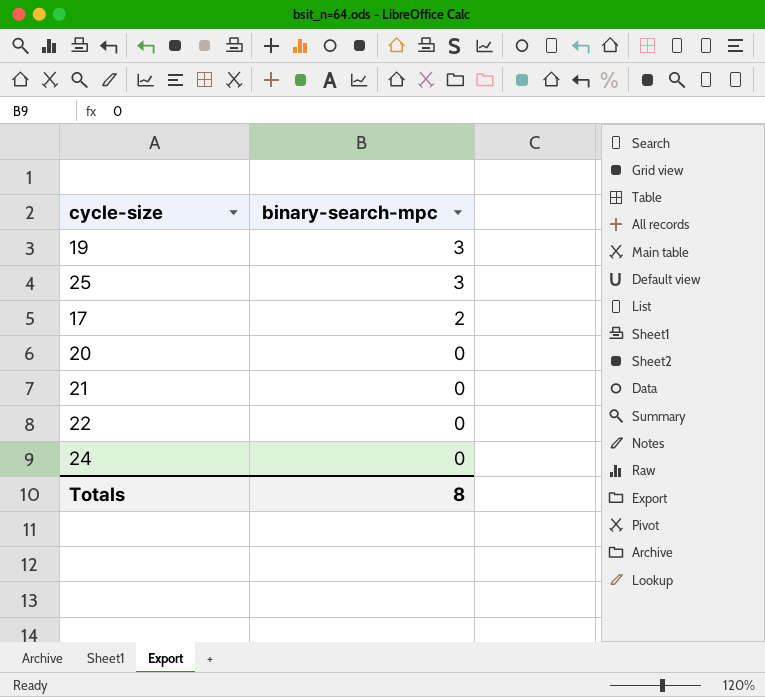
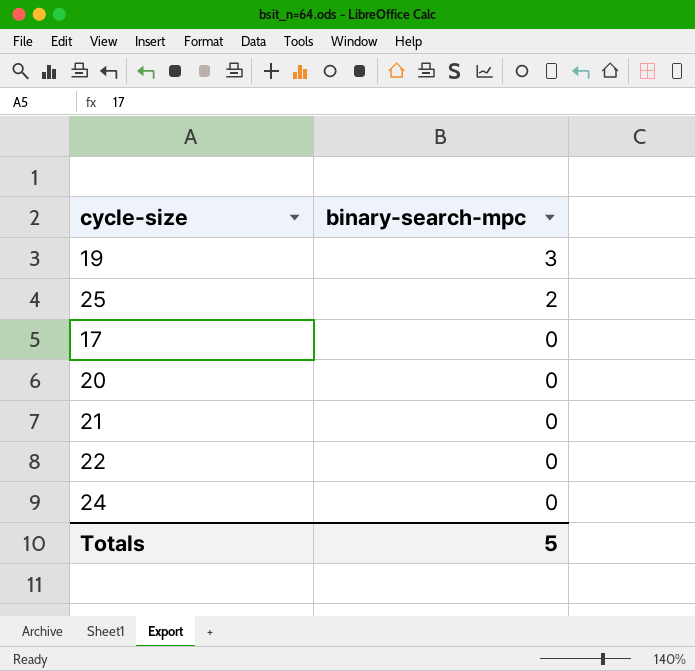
25 | binary-search-mpc: 3 -> 2
17 | binary-search-mpc: 2 -> 0
Totals | binary-search-mpc: 8 -> 5

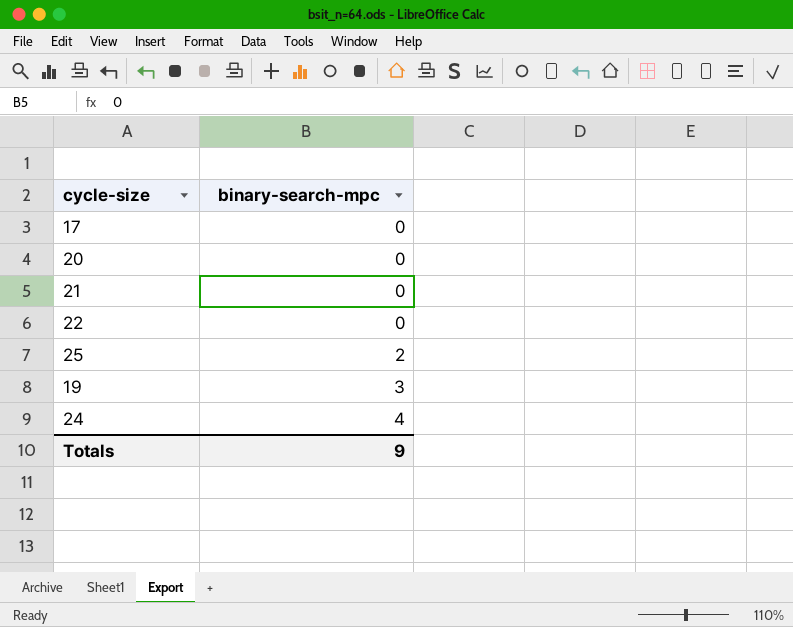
row order: binary-search-mpc descending -> binary-search-mpc ascending
24 | binary-search-mpc: 0 -> 4
Totals | binary-search-mpc: 5 -> 9

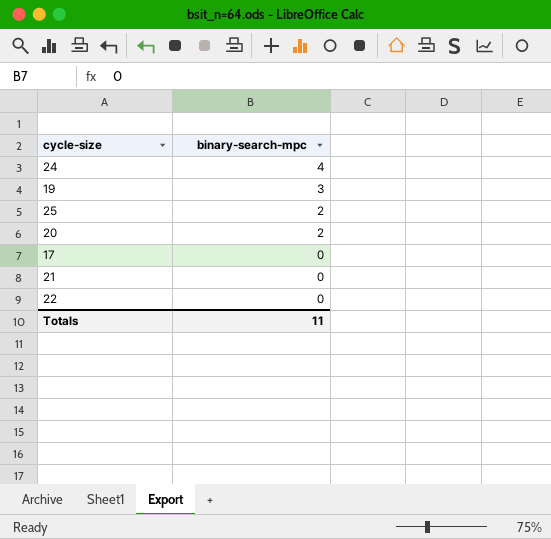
row order: binary-search-mpc ascending -> binary-search-mpc descending
20 | binary-search-mpc: 0 -> 2
Totals | binary-search-mpc: 9 -> 11

